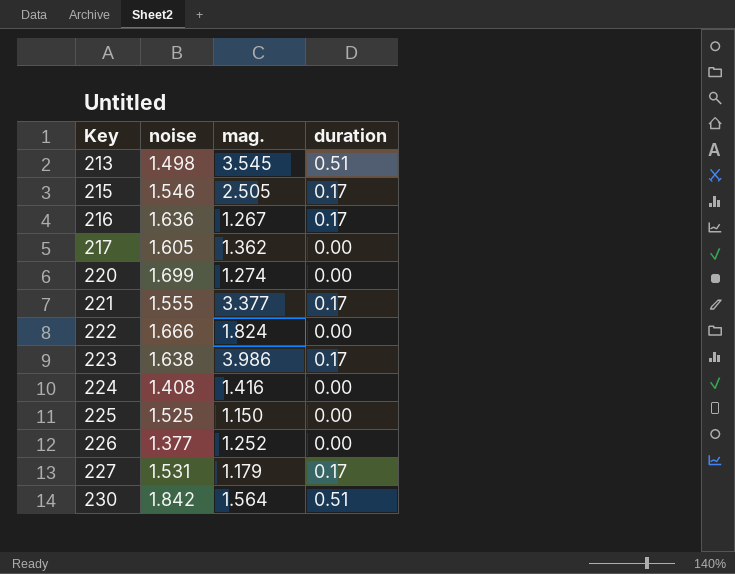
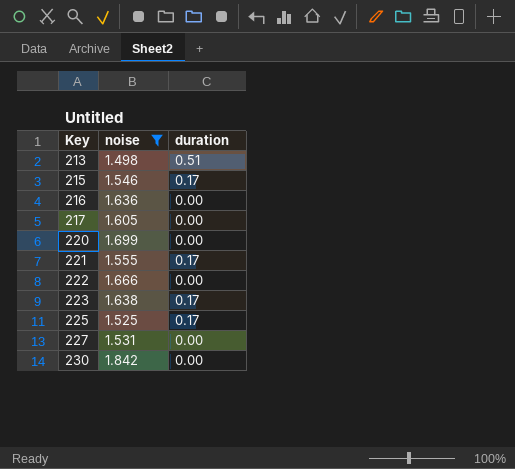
filter: none -> noise >= 1.498
column mag. | position: 3 -> none
216 | duration: 0.17 -> 0.00
225 | duration: 0.00 -> 0.17
227 | duration: 0.17 -> 0.00
230 | duration: 0.51 -> 0.00

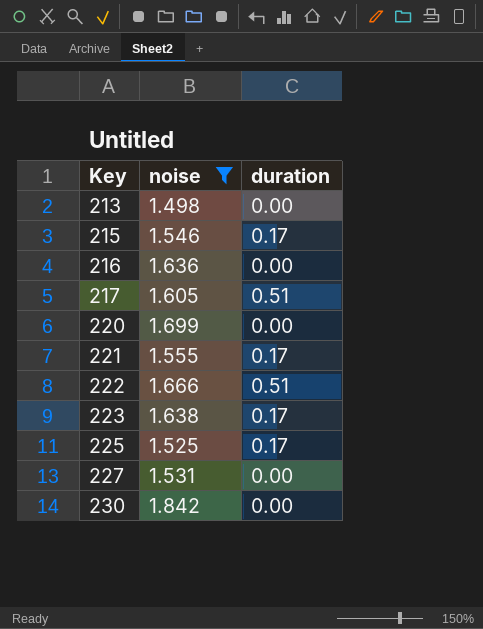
213 | duration: 0.51 -> 0.00
217 | duration: 0.00 -> 0.51
222 | duration: 0.00 -> 0.51

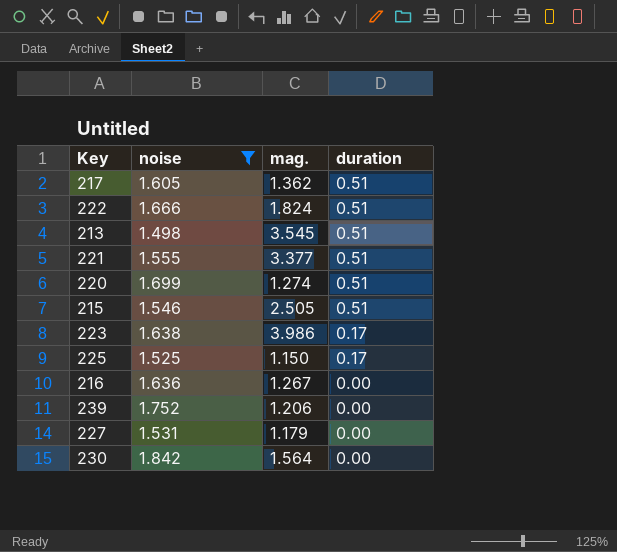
row order: Key ascending -> duration descending
column mag. | position: none -> 3
213 | duration: 0.00 -> 0.51
221 | duration: 0.17 -> 0.51
220 | duration: 0.00 -> 0.51
215 | duration: 0.17 -> 0.51
row 239: none -> 1.752 | 1.206 | 0.00

